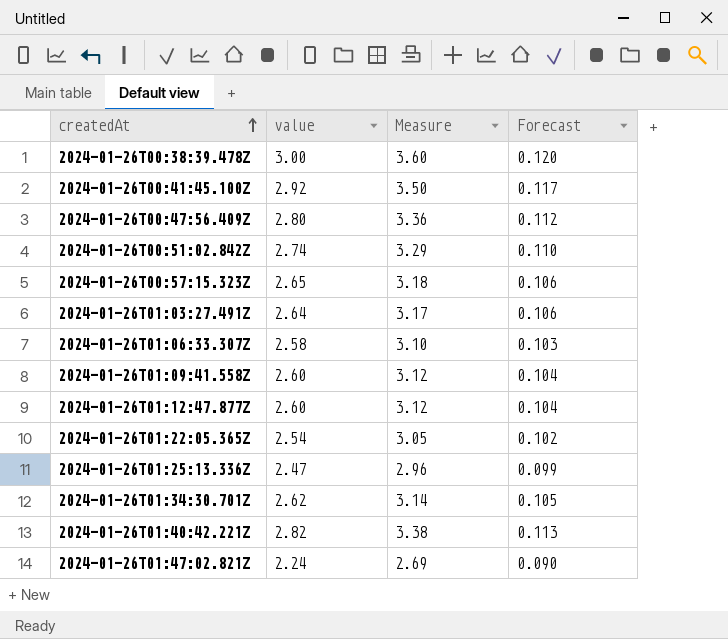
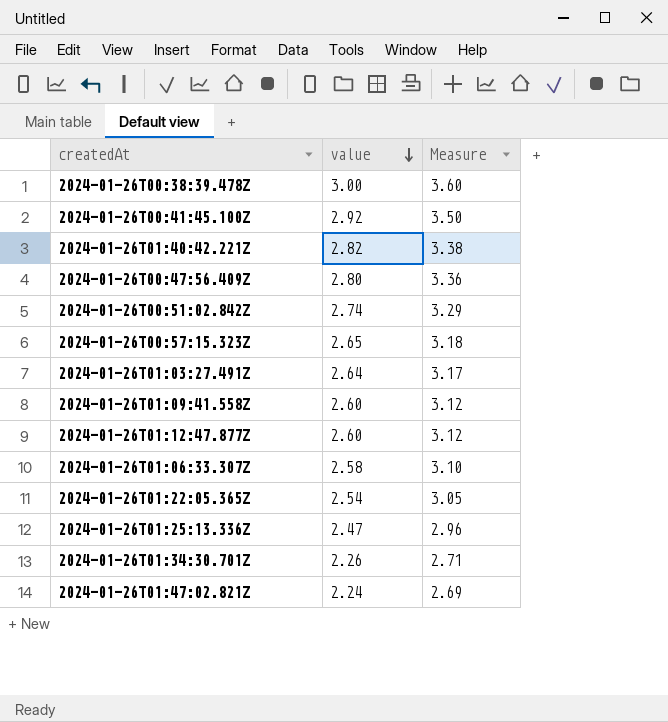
row order: createdAt ascending -> value descending
column Forecast | formula: [value] * 0.04 -> none
2024-01-26T01:34:30.701Z | value: 2.62 -> 2.26
2024-01-26T01:34:30.701Z | Measure: 3.14 -> 2.71

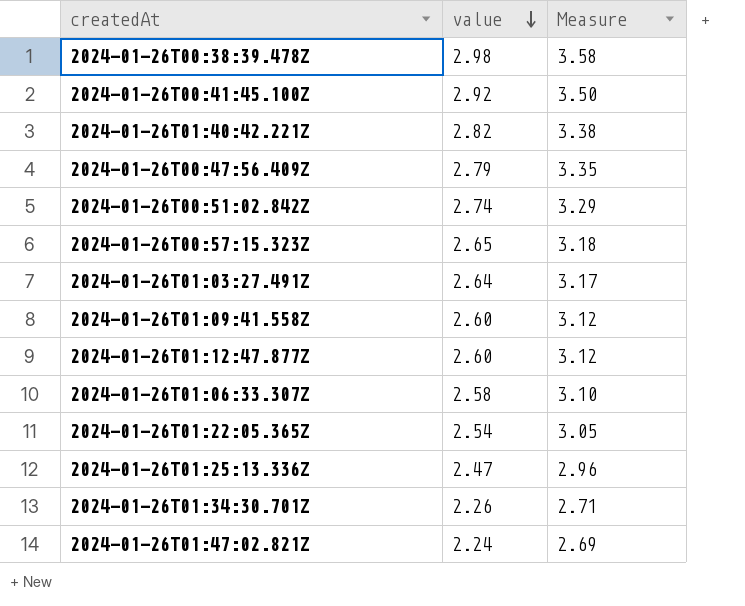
2024-01-26T00:38:39.478Z | value: 3.00 -> 2.98
2024-01-26T00:38:39.478Z | Measure: 3.60 -> 3.58
2024-01-26T00:47:56.409Z | value: 2.80 -> 2.79
2024-01-26T00:47:56.409Z | Measure: 3.36 -> 3.35

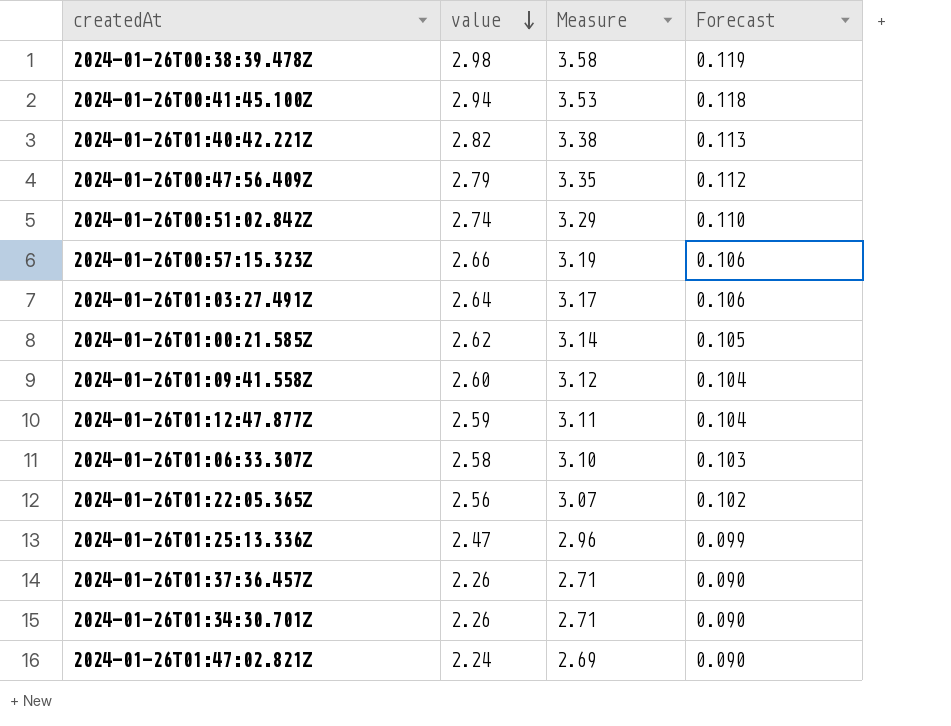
column Forecast | formula: none -> [value] * 0.04
2024-01-26T00:41:45.100Z | value: 2.92 -> 2.94
2024-01-26T00:41:45.100Z | Measure: 3.50 -> 3.53
2024-01-26T00:57:15.323Z | value: 2.65 -> 2.66
2024-01-26T00:57:15.323Z | Measure: 3.18 -> 3.19
row 2024-01-26T01:00:21.585Z: none -> 2.62 | 3.14 | 0.105
2024-01-26T01:12:47.877Z | value: 2.60 -> 2.59
2024-01-26T01:12:47.877Z | Measure: 3.12 -> 3.11
2024-01-26T01:22:05.365Z | value: 2.54 -> 2.56
2024-01-26T01:22:05.365Z | Measure: 3.05 -> 3.07
row 2024-01-26T01:37:36.457Z: none -> 2.26 | 2.71 | 0.090

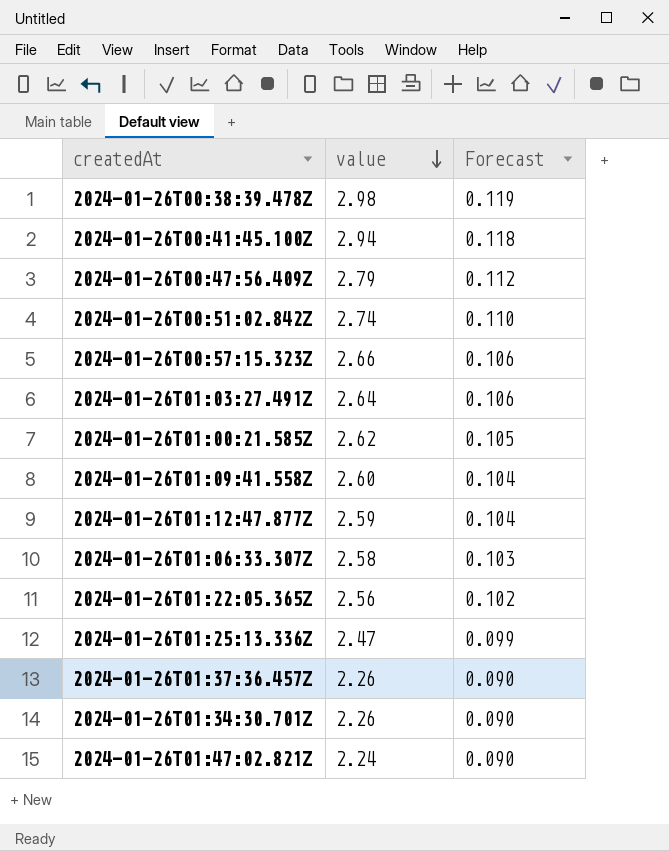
column Measure | formula: [value] * 1.2 -> none
row 2024-01-26T01:40:42.221Z: 2.82 | 3.38 | 0.113 -> none

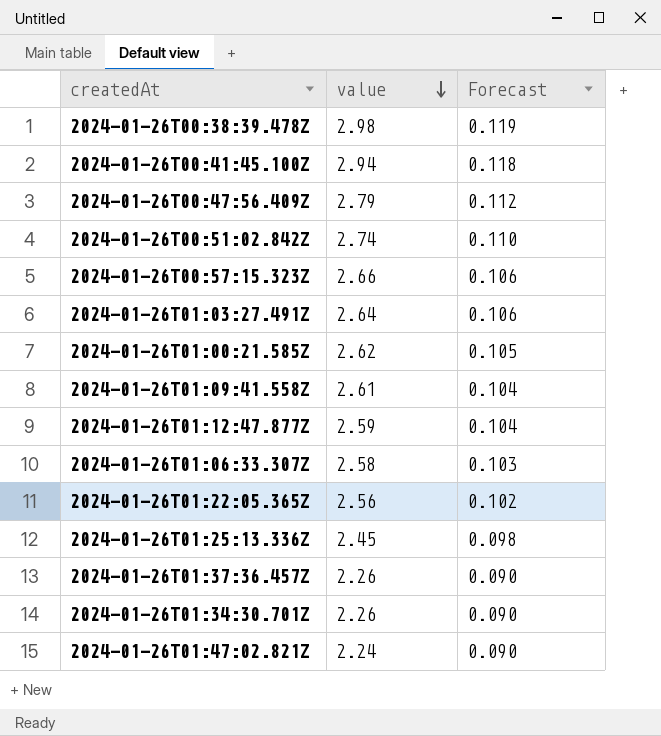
2024-01-26T01:09:41.558Z | value: 2.60 -> 2.61
2024-01-26T01:25:13.336Z | value: 2.47 -> 2.45
2024-01-26T01:25:13.336Z | Forecast: 0.099 -> 0.098

